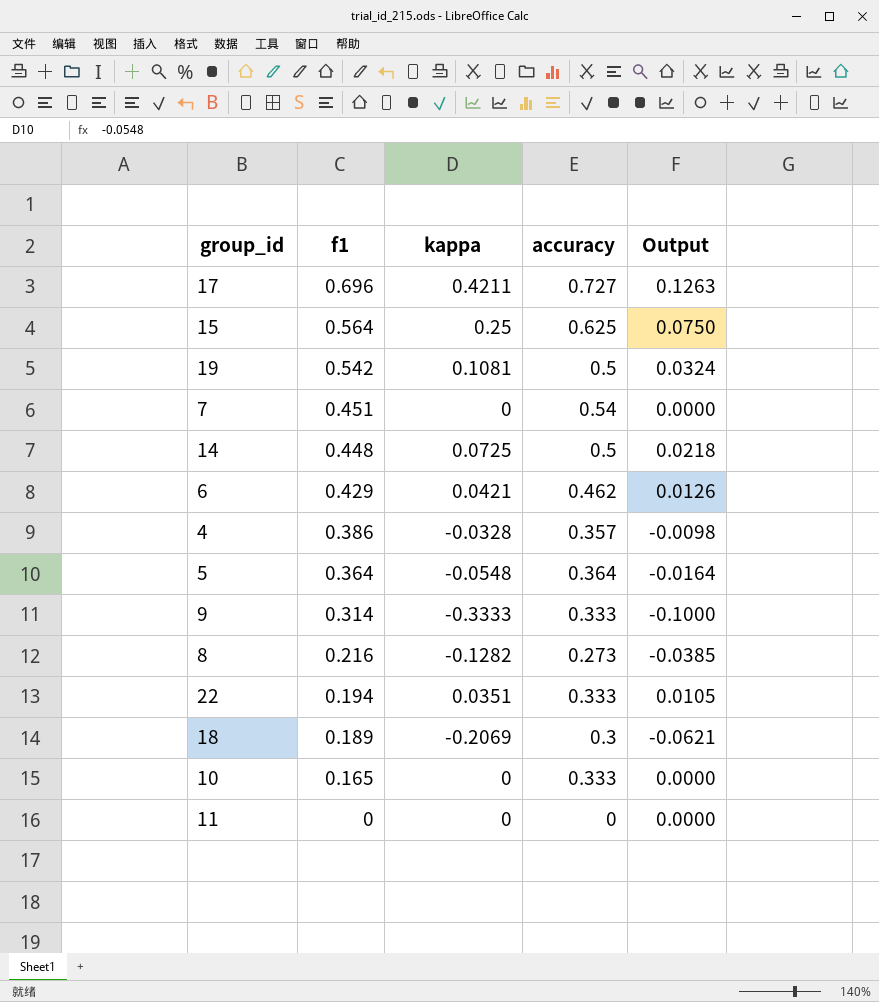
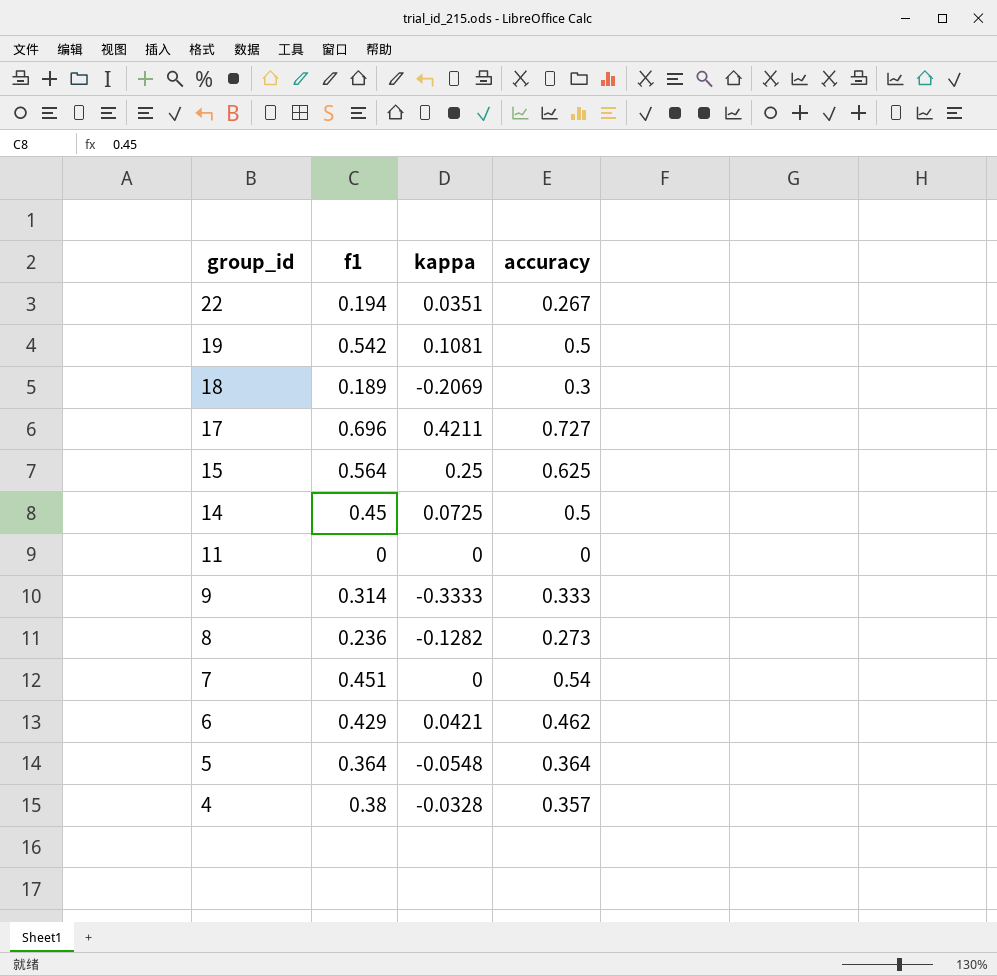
row order: f1 descending -> group_id descending
column Output | formula: [kappa] * 0.3 -> none
row 10: 0.165 | 0 | 0.333 | 0.0000 -> none
22 | accuracy: 0.333 -> 0.267
14 | f1: 0.448 -> 0.45
8 | f1: 0.216 -> 0.236
4 | f1: 0.386 -> 0.38

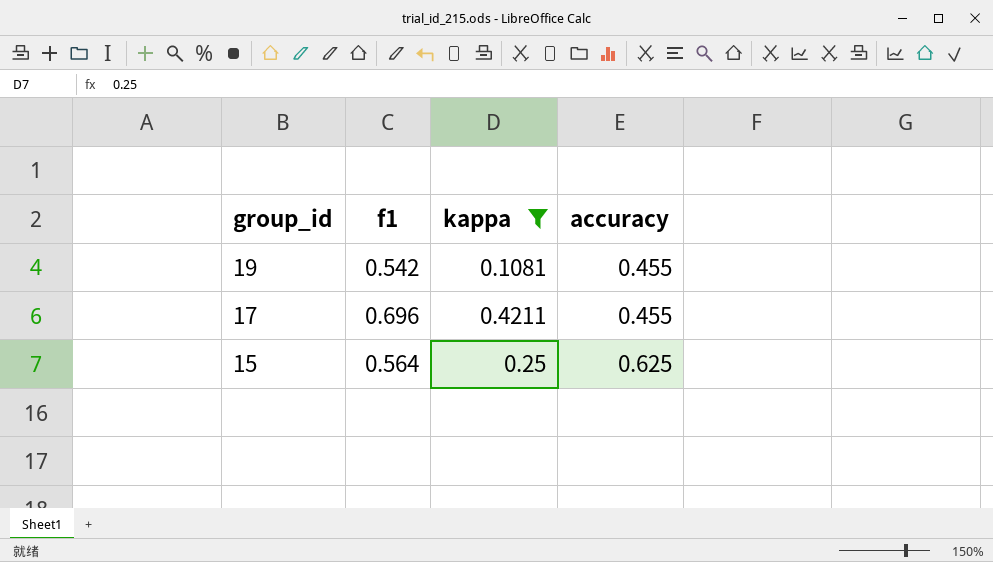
filter: none -> kappa >= 0.1081
19 | accuracy: 0.5 -> 0.455
17 | accuracy: 0.727 -> 0.455

